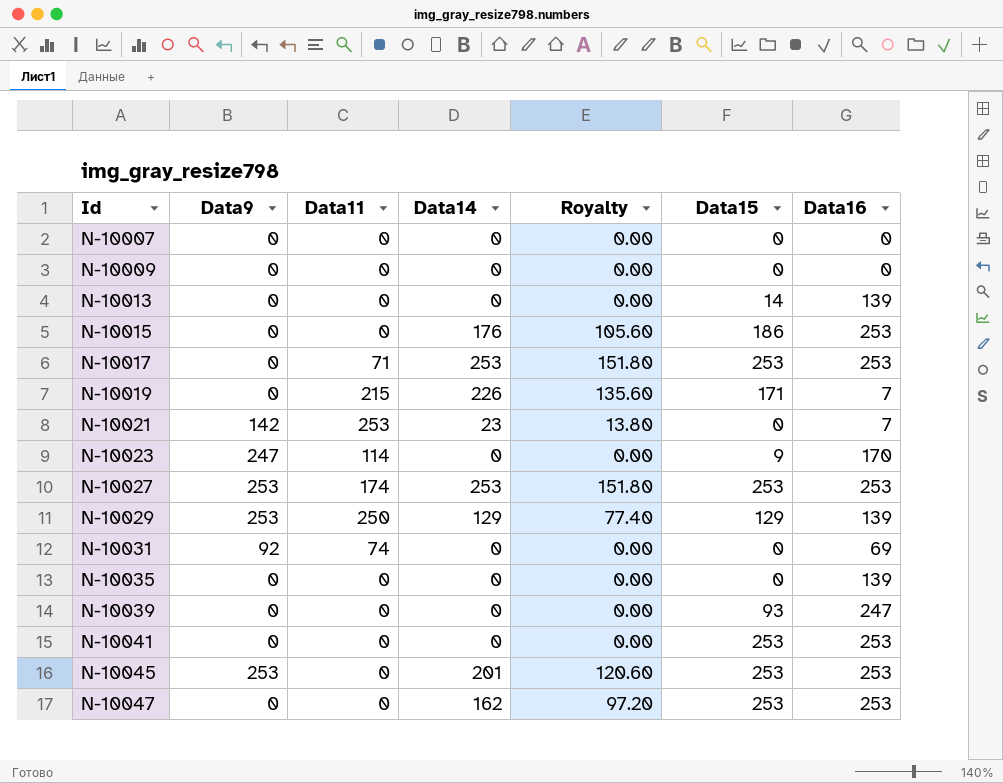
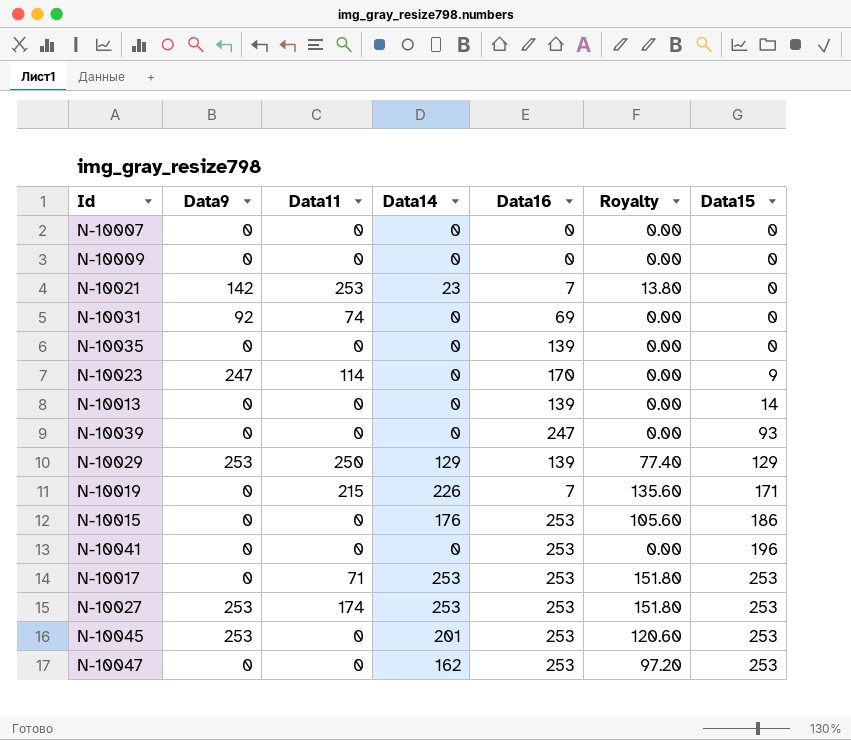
row order: Id ascending -> Data15 ascending
column Data16 | position: 7 -> 5
N-10041 | Data15: 253 -> 196

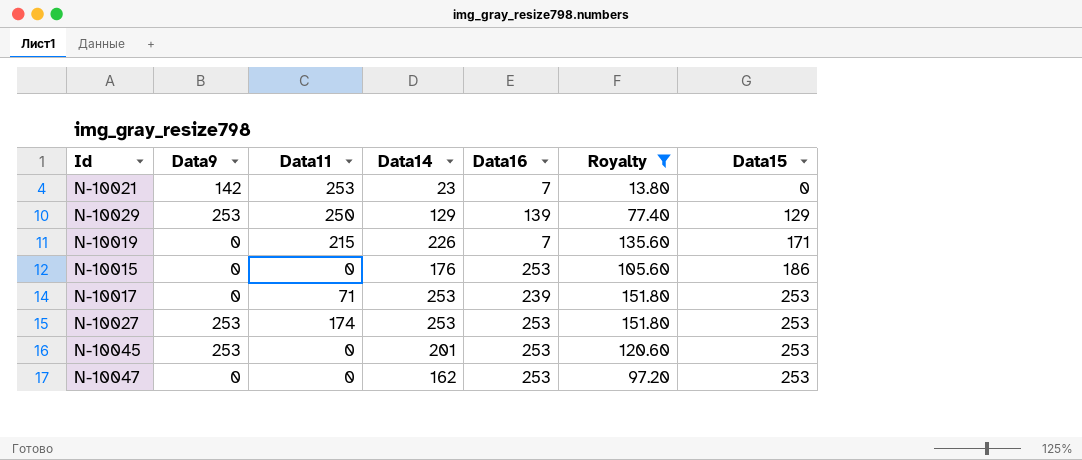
filter: none -> Royalty != 0.00
N-10017 | Data16: 253 -> 239

